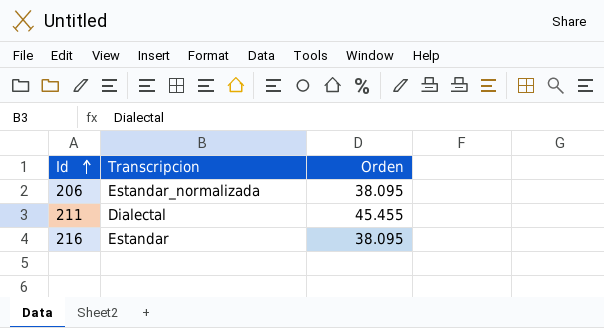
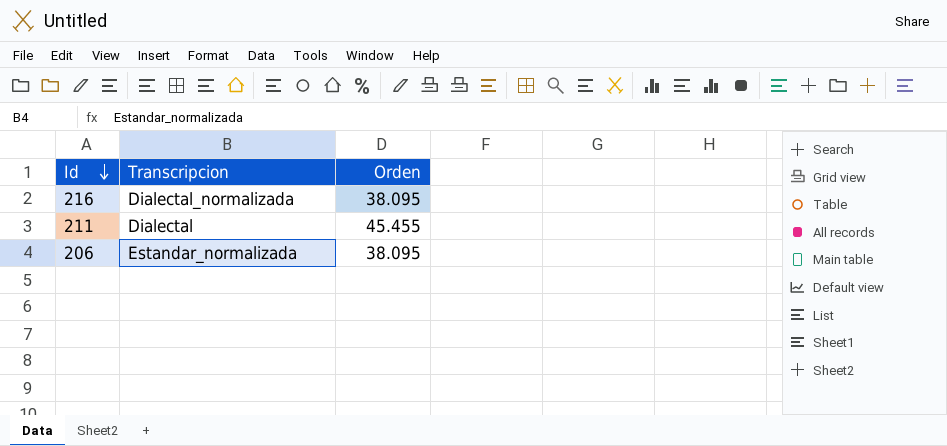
row order: Id ascending -> Id descending
216 | Transcripcion: Estandar -> Dialectal_normalizada

